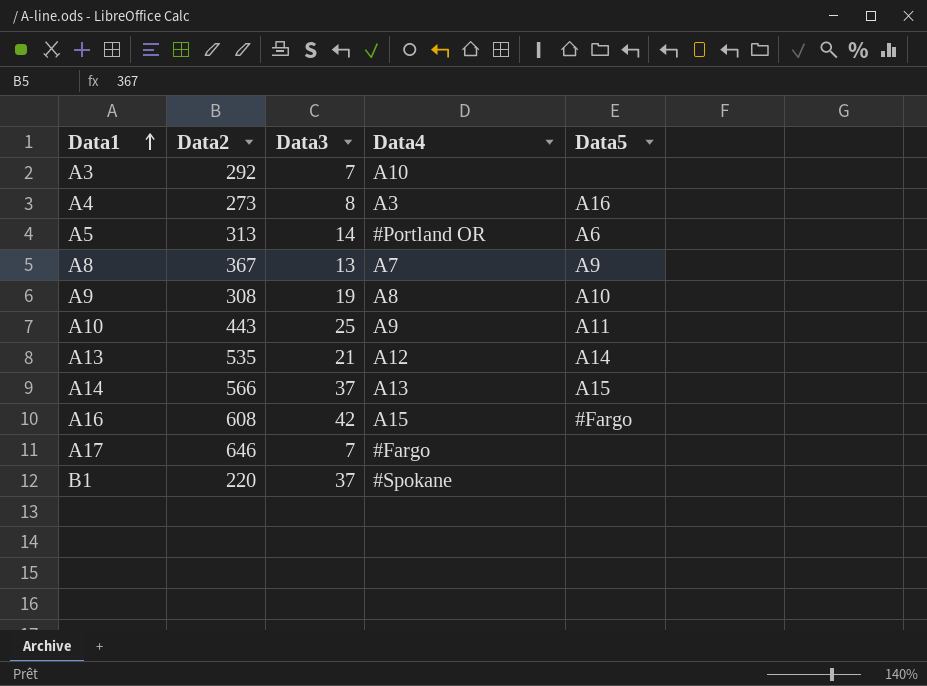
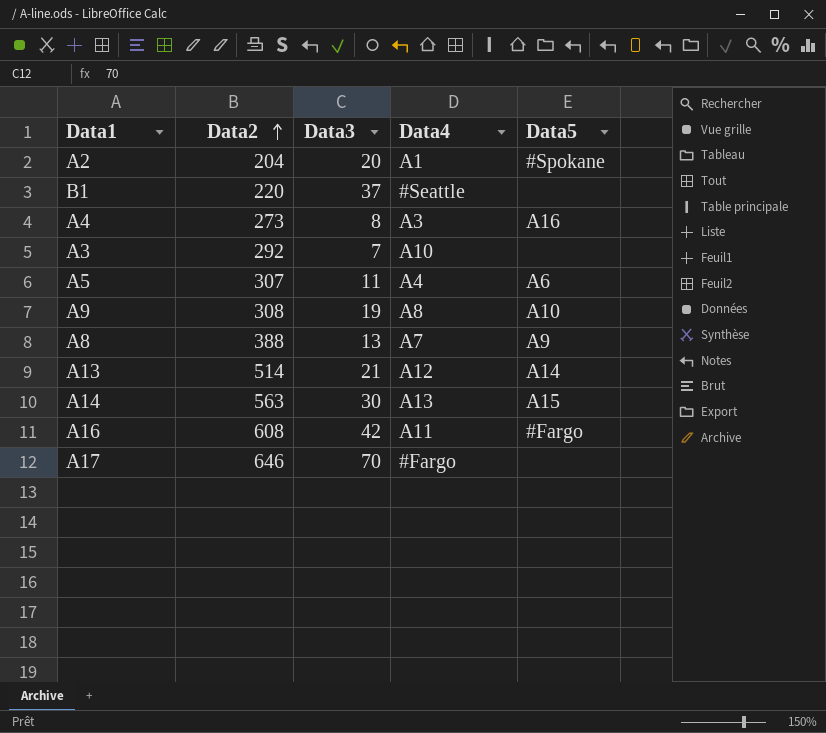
row order: Data1 ascending -> Data2 ascending
row A10: 443 | 25 | A9 | A11 -> none
row A2: none -> 204 | 20 | A1 | #Spokane
B1 | Data4: #Spokane -> #Seattle
A5 | Data2: 313 -> 307
A5 | Data3: 14 -> 11
A5 | Data4: #Portland OR -> A4
A8 | Data2: 367 -> 388
A13 | Data2: 535 -> 514
A14 | Data2: 566 -> 563
A14 | Data3: 37 -> 30
A16 | Data4: A15 -> A11
A17 | Data3: 7 -> 70

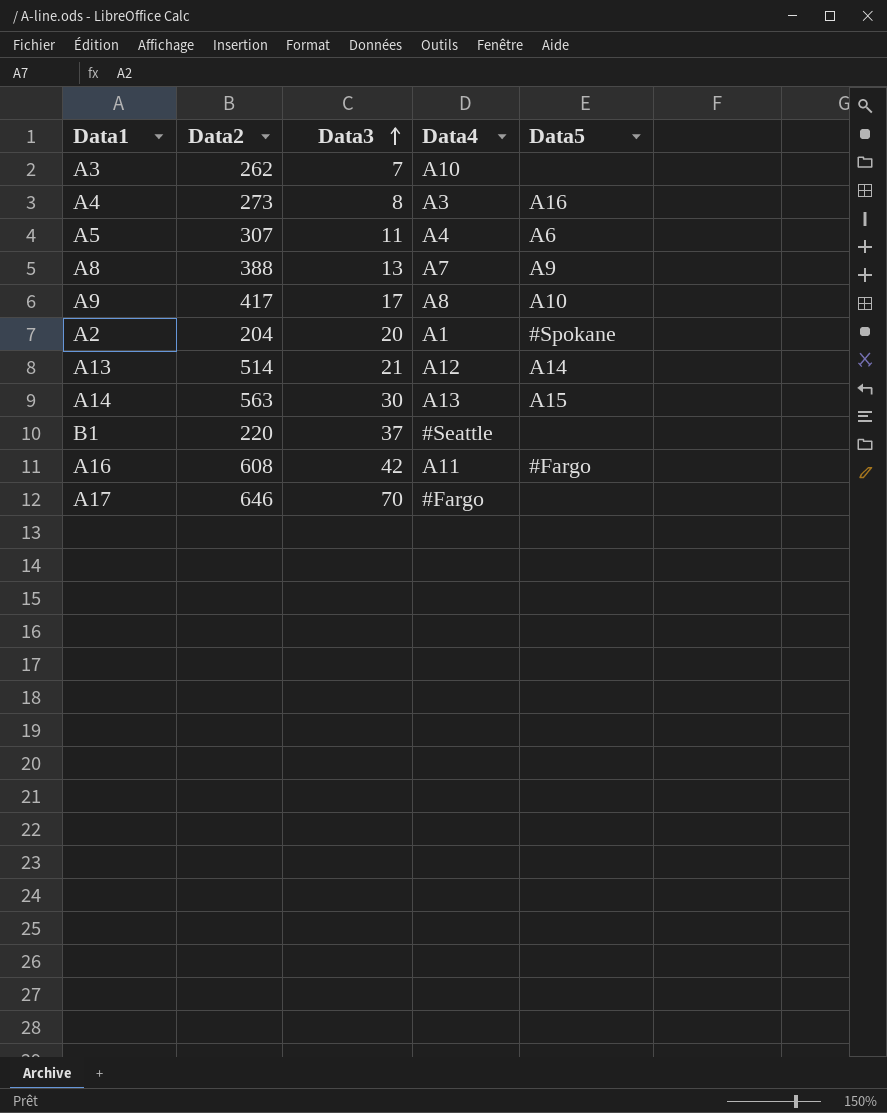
row order: Data2 ascending -> Data3 ascending
A3 | Data2: 292 -> 262
A9 | Data2: 308 -> 417
A9 | Data3: 19 -> 17

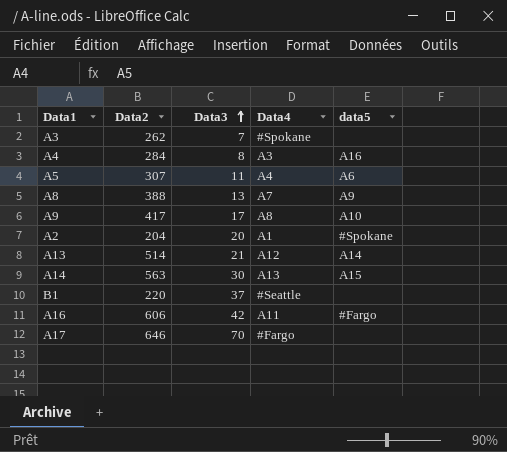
column name: Data5 -> data5
A3 | Data4: A10 -> #Spokane
A4 | Data2: 273 -> 284
A16 | Data2: 608 -> 606

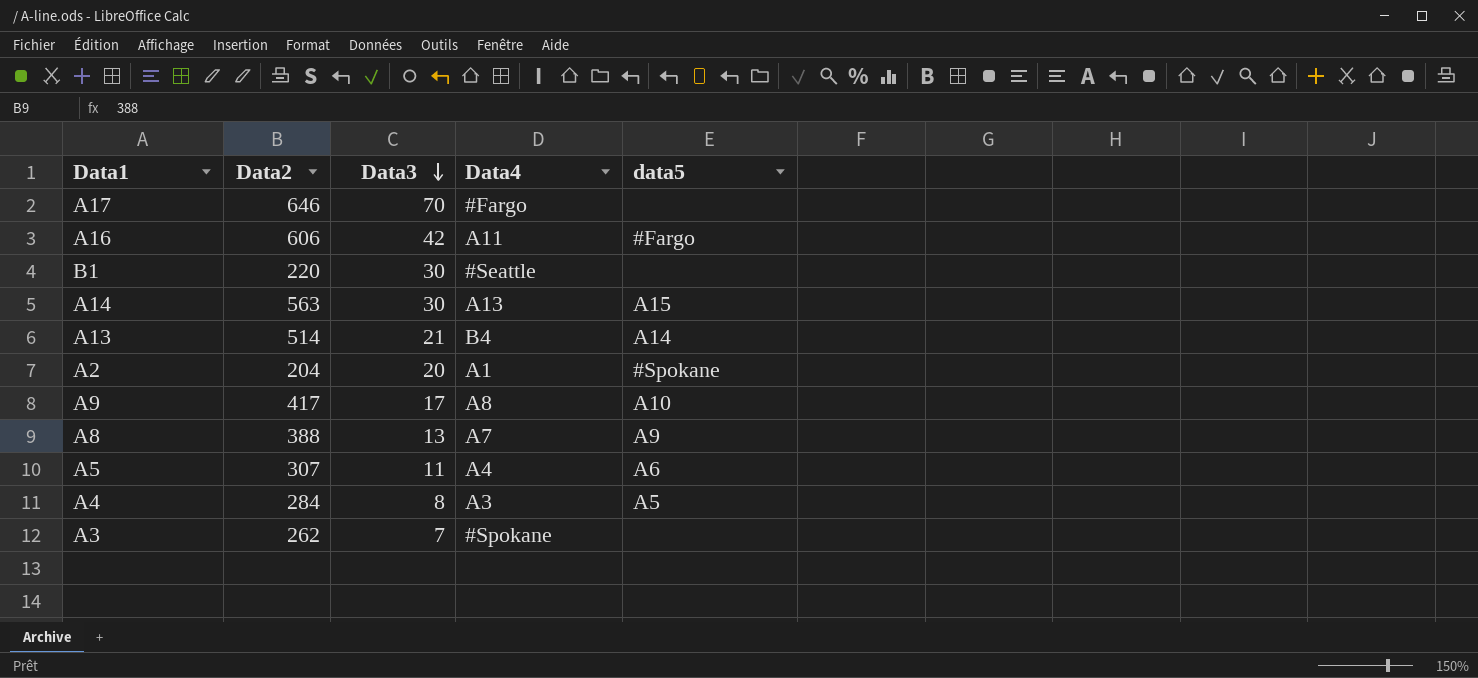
row order: Data3 ascending -> Data3 descending
B1 | Data3: 37 -> 30
A13 | Data4: A12 -> B4
A4 | data5: A16 -> A5

